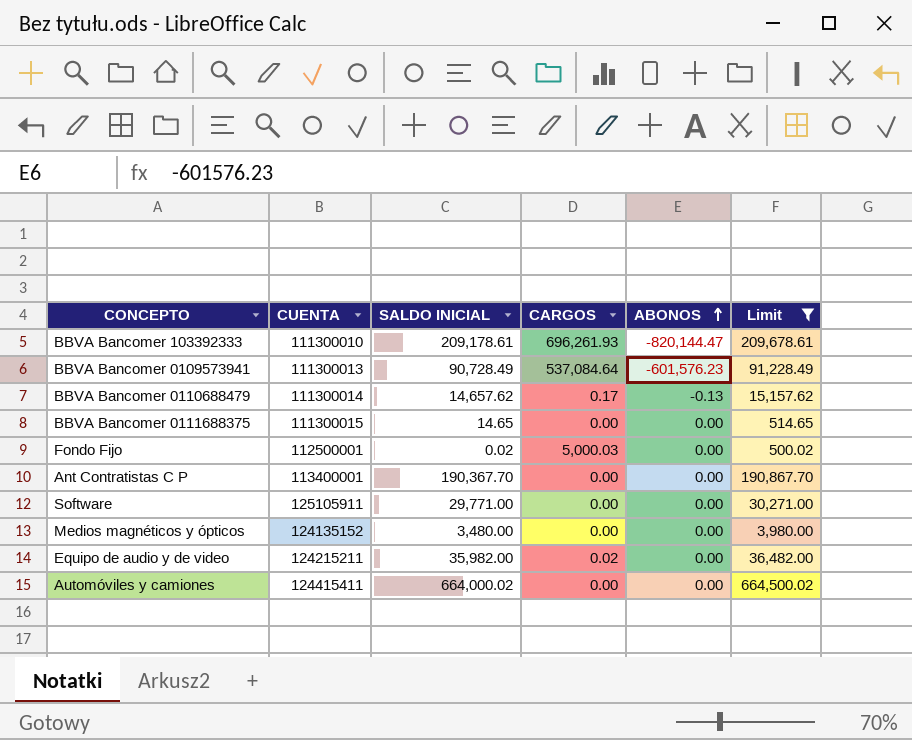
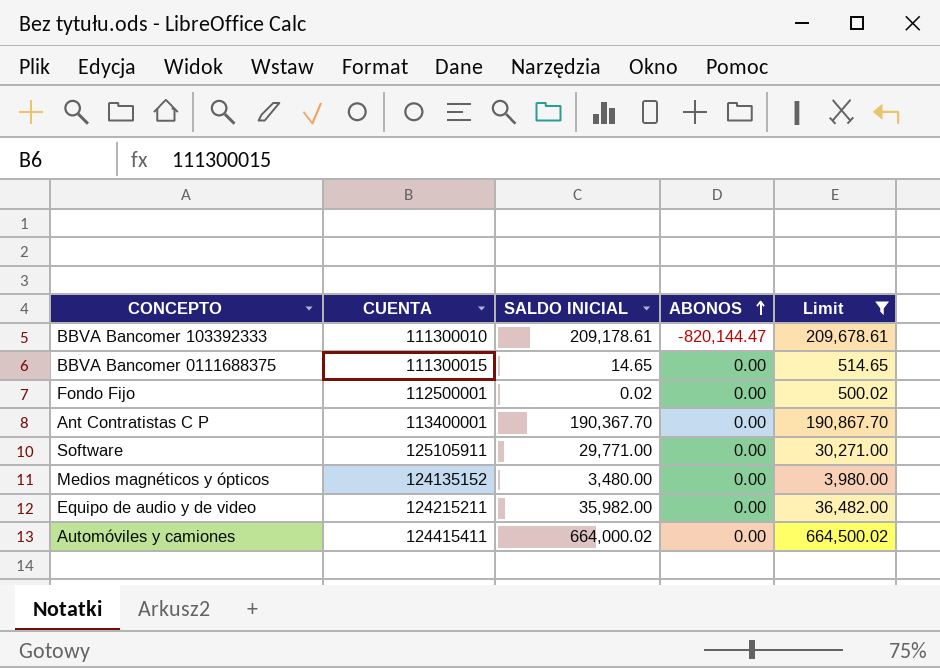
column CARGOS | position: 4 -> none
row BBVA Bancomer 0109573941: 111300013 | 90,728.49 | 537,084.64 | -601,576.23 | 91,228.49 -> none
row BBVA Bancomer 0110688479: 111300014 | 14,657.62 | 0.17 | -0.13 | 15,157.62 -> none

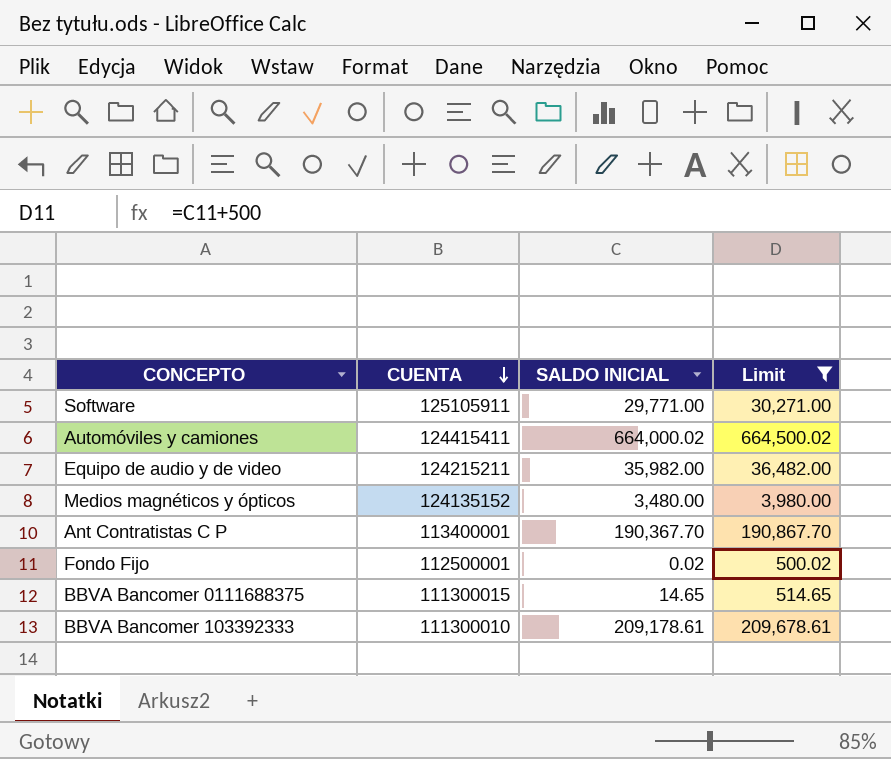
row order: ABONOS ascending -> CUENTA descending
column ABONOS | position: 4 -> none

